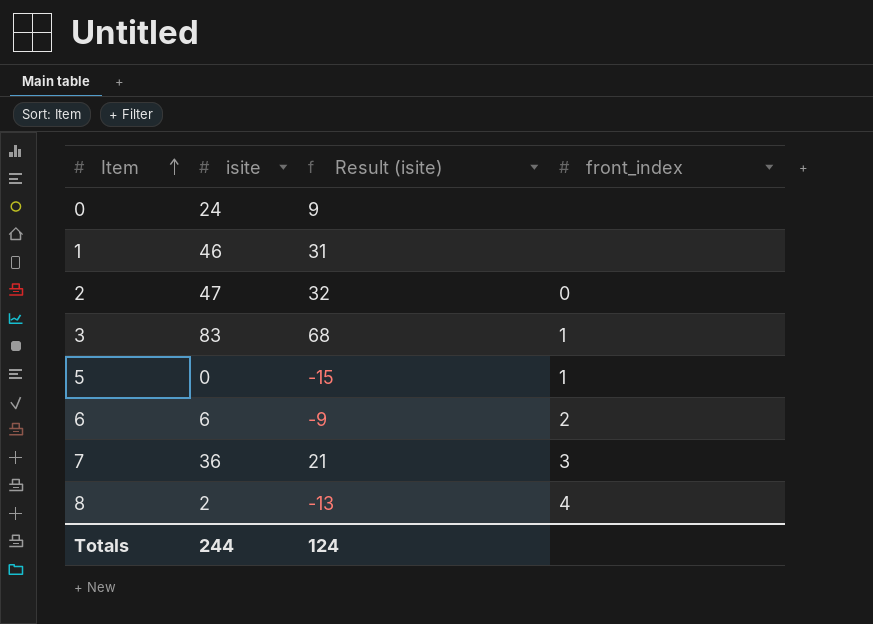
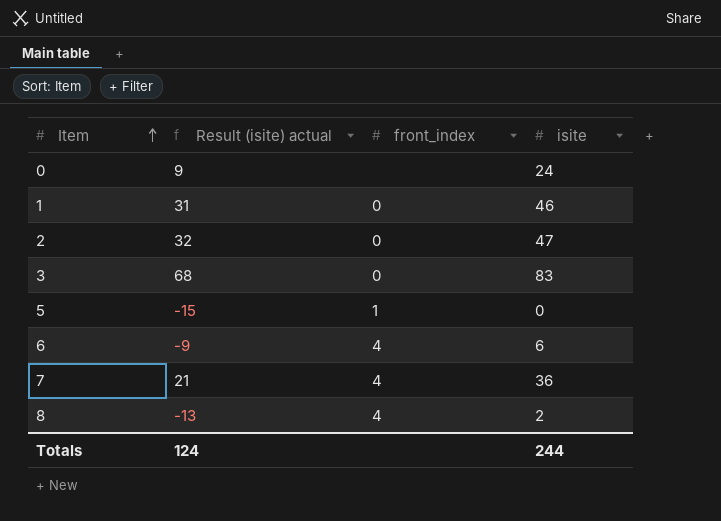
column name: Result (isite) -> Result (isite) actual
column isite | position: 2 -> 4
1 | front_index: none -> 0
3 | front_index: 1 -> 0
6 | front_index: 2 -> 4
7 | front_index: 3 -> 4

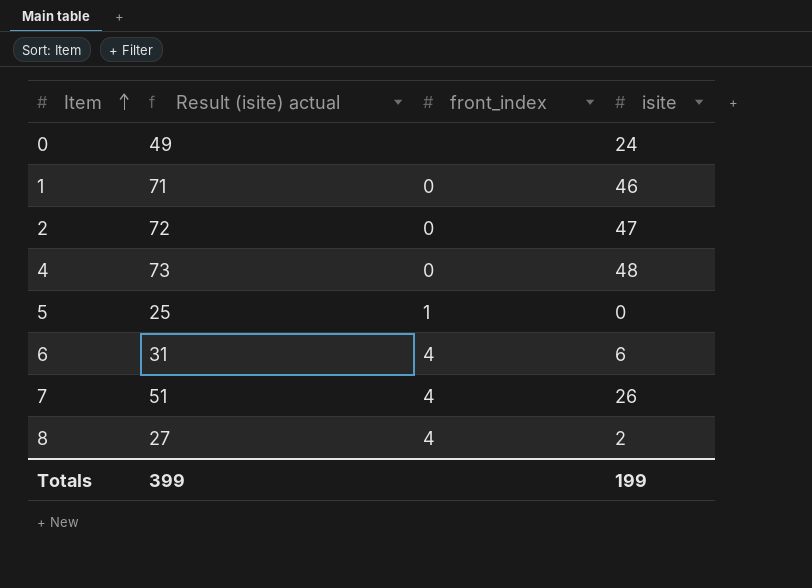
column Result (isite) actual | formula: [isite] - 15 -> [isite] + 25
row 3: 68 | 0 | 83 -> none
row 4: none -> 73 | 0 | 48
7 | isite: 36 -> 26
Totals | Result (isite) actual: 124 -> 399
Totals | isite: 244 -> 199

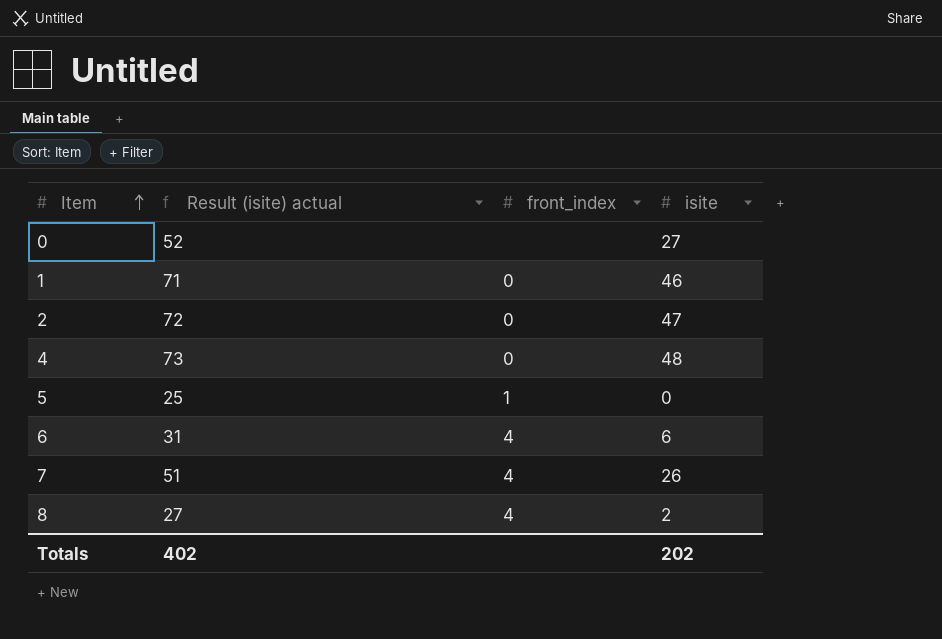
0 | Result (isite) actual: 49 -> 52
0 | isite: 24 -> 27
Totals | Result (isite) actual: 399 -> 402
Totals | isite: 199 -> 202

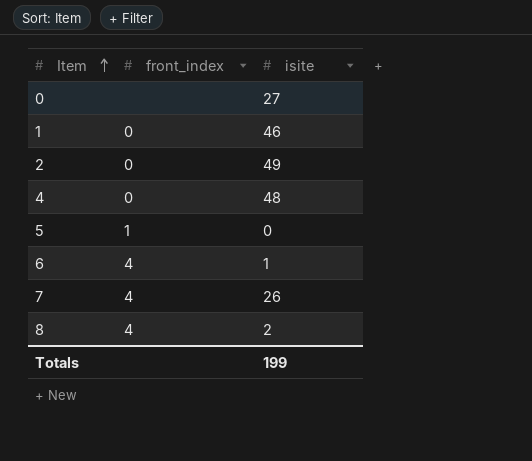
column Result (isite) actual | formula: [isite] + 25 -> none
2 | isite: 47 -> 49
6 | isite: 6 -> 1
Totals | isite: 202 -> 199

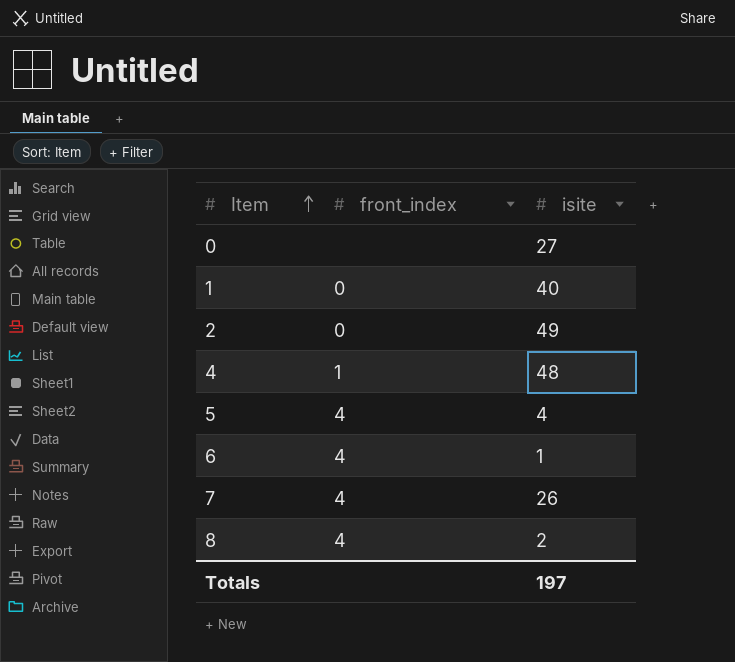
1 | isite: 46 -> 40
4 | front_index: 0 -> 1
5 | front_index: 1 -> 4
5 | isite: 0 -> 4
Totals | isite: 199 -> 197

